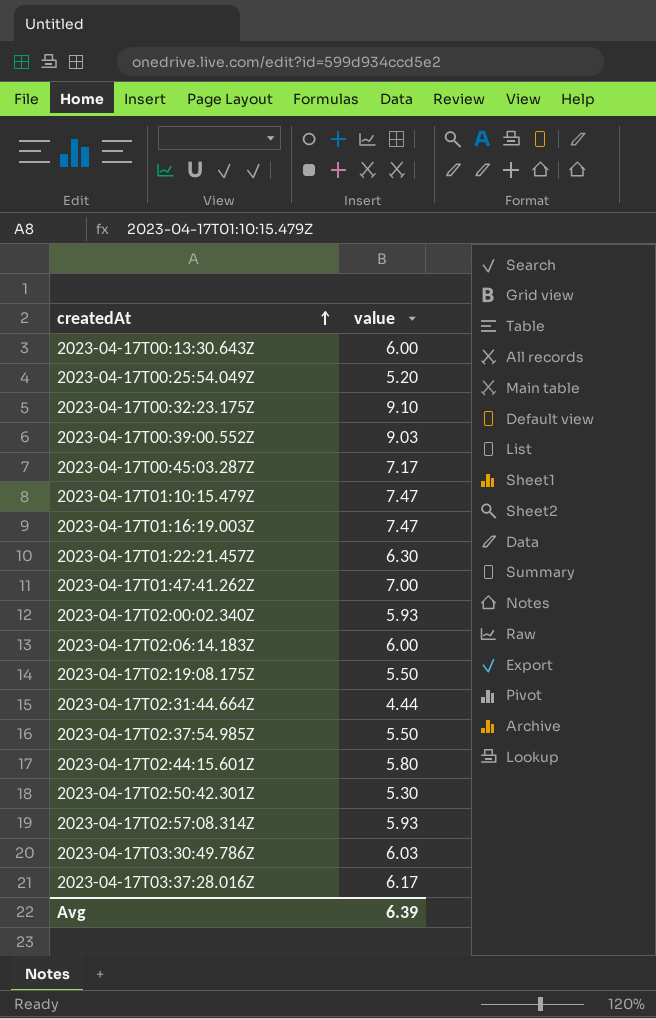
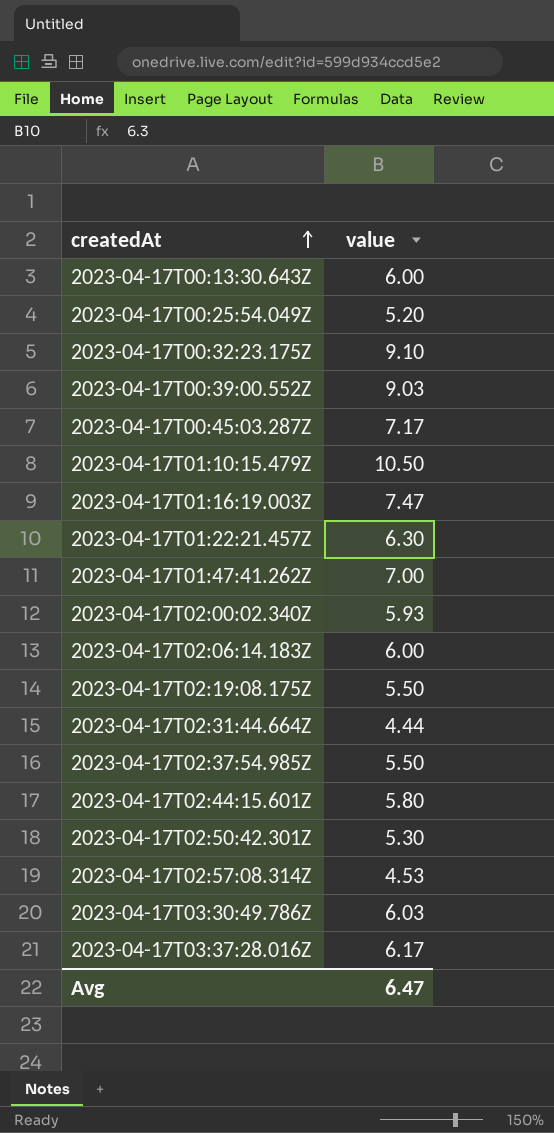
2023-04-17T01:10:15.479Z | value: 7.47 -> 10.50
2023-04-17T02:57:08.314Z | value: 5.93 -> 4.53
Avg | value: 6.39 -> 6.47

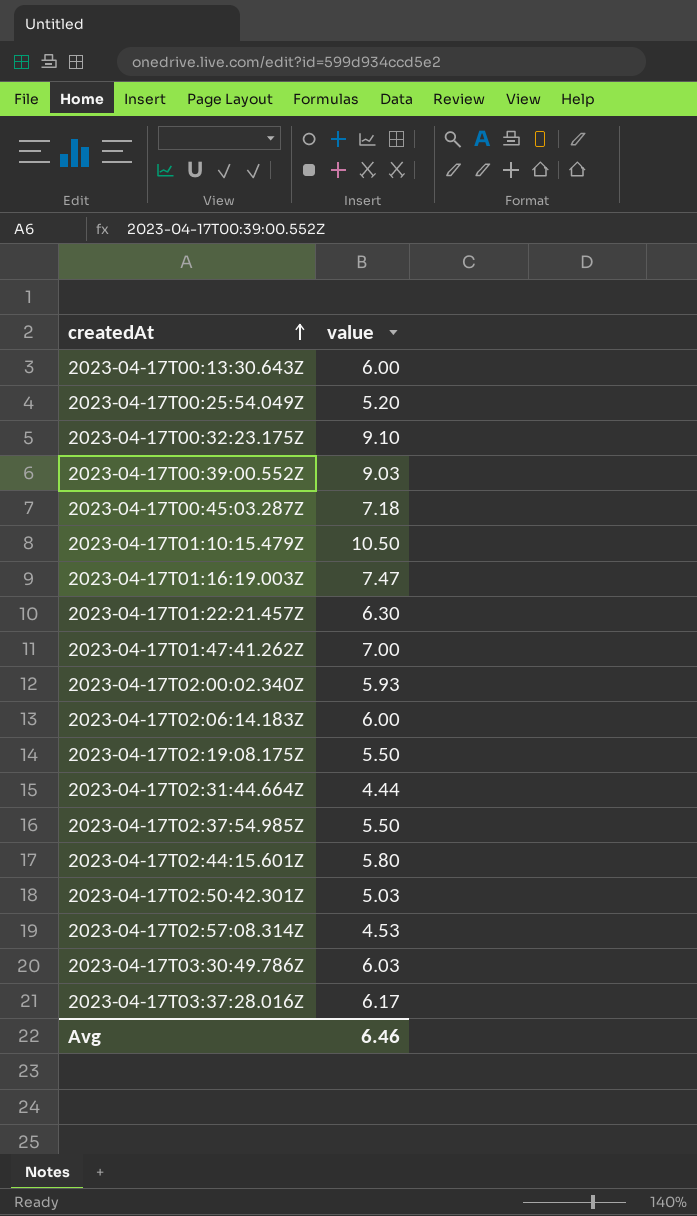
2023-04-17T00:45:03.287Z | value: 7.17 -> 7.18
2023-04-17T02:50:42.301Z | value: 5.30 -> 5.03
Avg | value: 6.47 -> 6.46

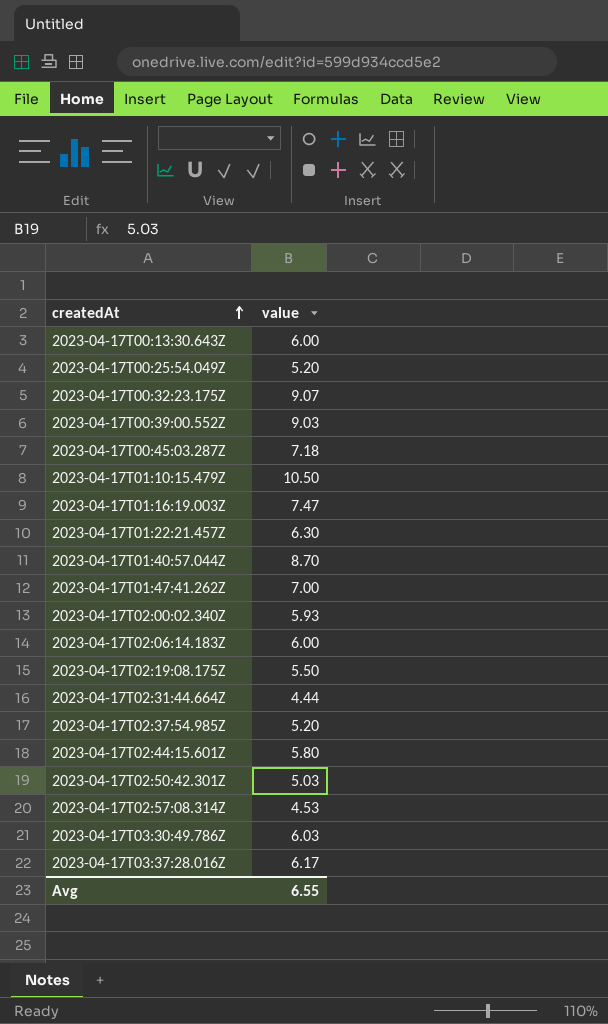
2023-04-17T00:32:23.175Z | value: 9.10 -> 9.07
row 2023-04-17T01:40:57.044Z: none -> 8.70
2023-04-17T02:37:54.985Z | value: 5.50 -> 5.20
Avg | value: 6.46 -> 6.55

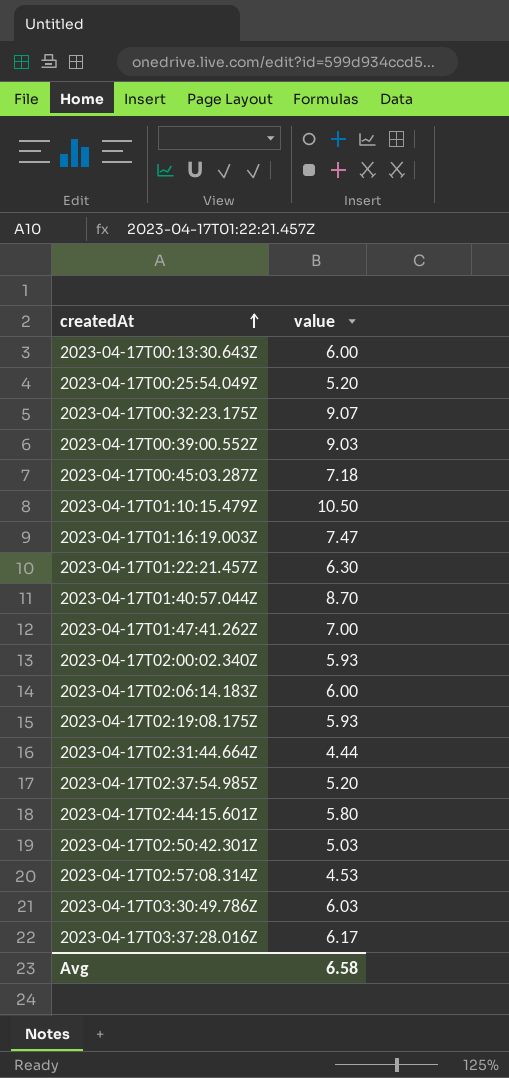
2023-04-17T02:19:08.175Z | value: 5.50 -> 5.93
Avg | value: 6.55 -> 6.58

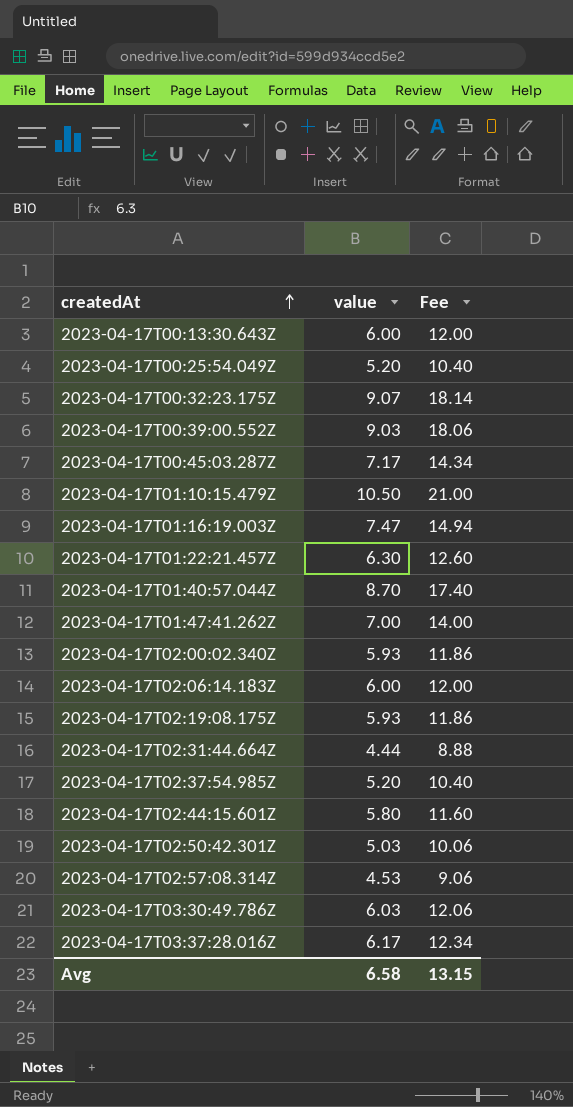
column Fee | formula: none -> [value] * 2
2023-04-17T00:45:03.287Z | value: 7.18 -> 7.17

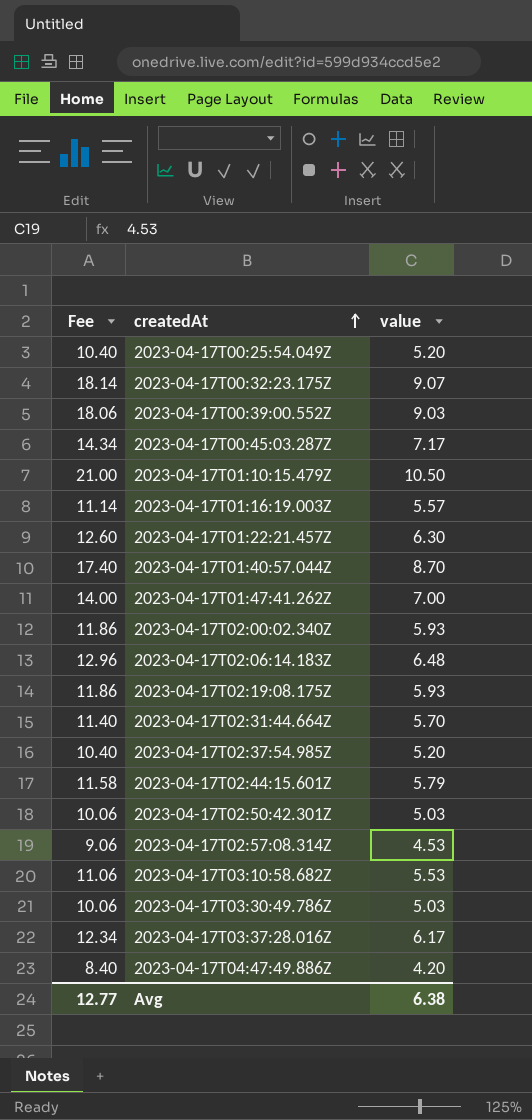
column Fee | position: 3 -> 1
row 2023-04-17T00:13:30.643Z: 6.00 | 12.00 -> none
2023-04-17T01:16:19.003Z | Fee: 14.94 -> 11.14
2023-04-17T01:16:19.003Z | value: 7.47 -> 5.57
2023-04-17T02:06:14.183Z | Fee: 12.00 -> 12.96
2023-04-17T02:06:14.183Z | value: 6.00 -> 6.48
2023-04-17T02:31:44.664Z | Fee: 8.88 -> 11.40
2023-04-17T02:31:44.664Z | value: 4.44 -> 5.70
2023-04-17T02:44:15.601Z | Fee: 11.60 -> 11.58
2023-04-17T02:44:15.601Z | value: 5.80 -> 5.79
row 2023-04-17T03:10:58.682Z: none -> 11.06 | 5.53
2023-04-17T03:30:49.786Z | Fee: 12.06 -> 10.06
2023-04-17T03:30:49.786Z | value: 6.03 -> 5.03
row 2023-04-17T04:47:49.886Z: none -> 8.40 | 4.20
Avg | Fee: 13.15 -> 12.77
Avg | value: 6.58 -> 6.38

